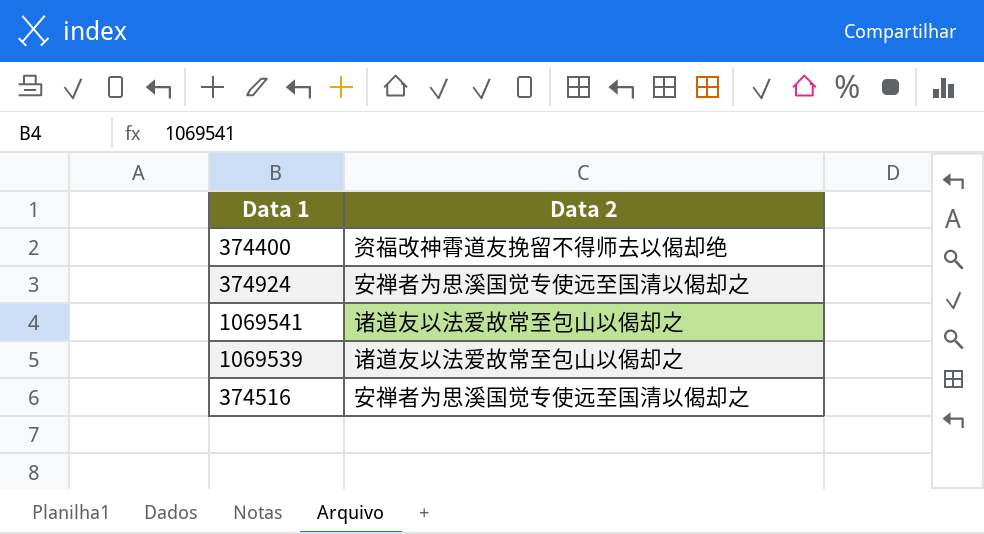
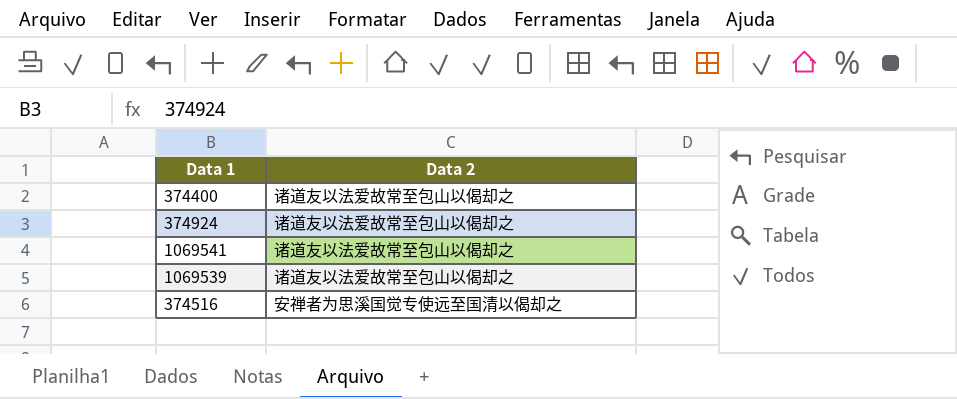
374400 | Data 2: 资福改神霄道友挽留不得师去以偈却绝 -> 诸道友以法爱故常至包山以偈却之
374924 | Data 2: 安禅者为思溪国觉专使远至国清以偈却之 -> 诸道友以法爱故常至包山以偈却之

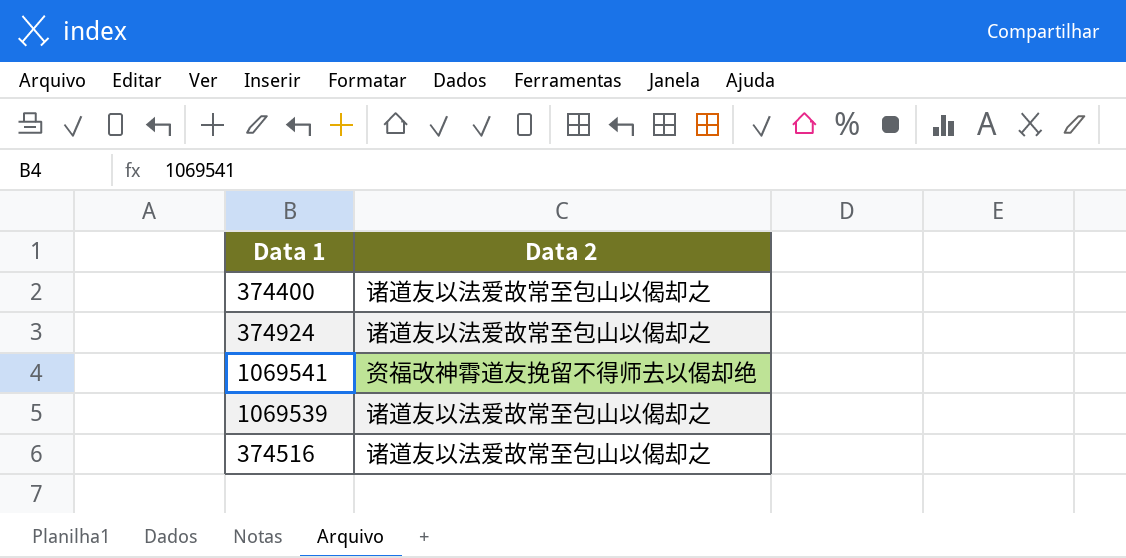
1069541 | Data 2: 诸道友以法爱故常至包山以偈却之 -> 资福改神霄道友挽留不得师去以偈却绝
374516 | Data 2: 安禅者为思溪国觉专使远至国清以偈却之 -> 诸道友以法爱故常至包山以偈却之

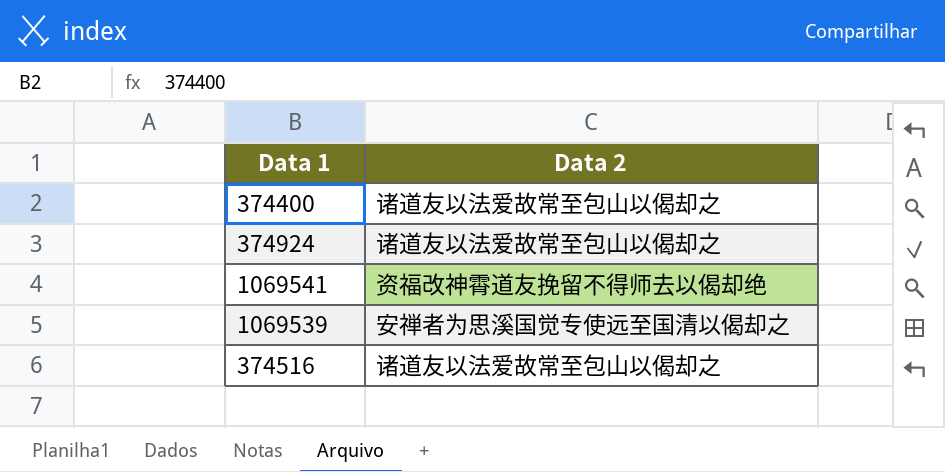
1069539 | Data 2: 诸道友以法爱故常至包山以偈却之 -> 安禅者为思溪国觉专使远至国清以偈却之

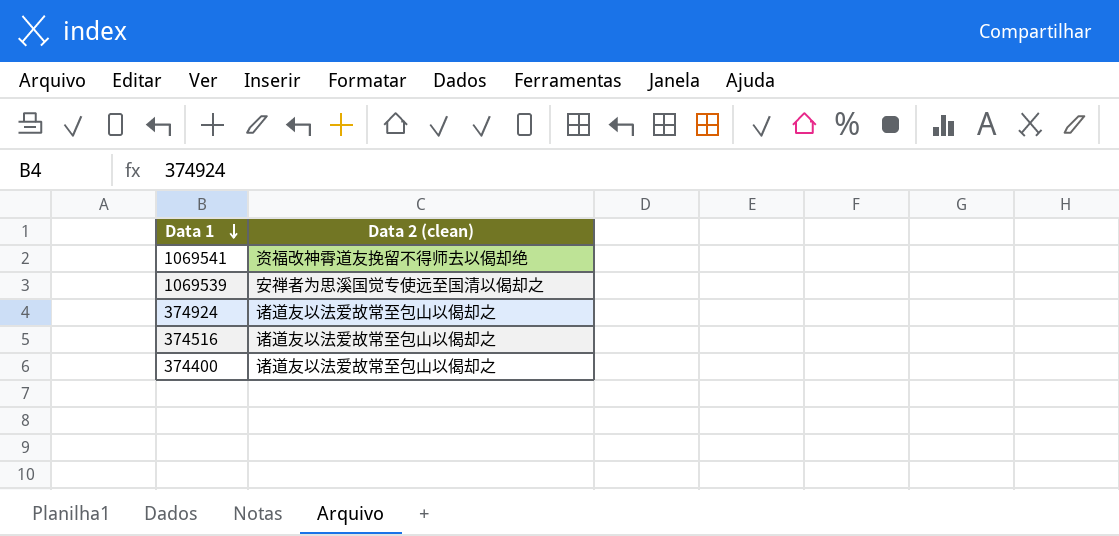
row order: none -> Data 1 descending
column name: Data 2 -> Data 2 (clean)

